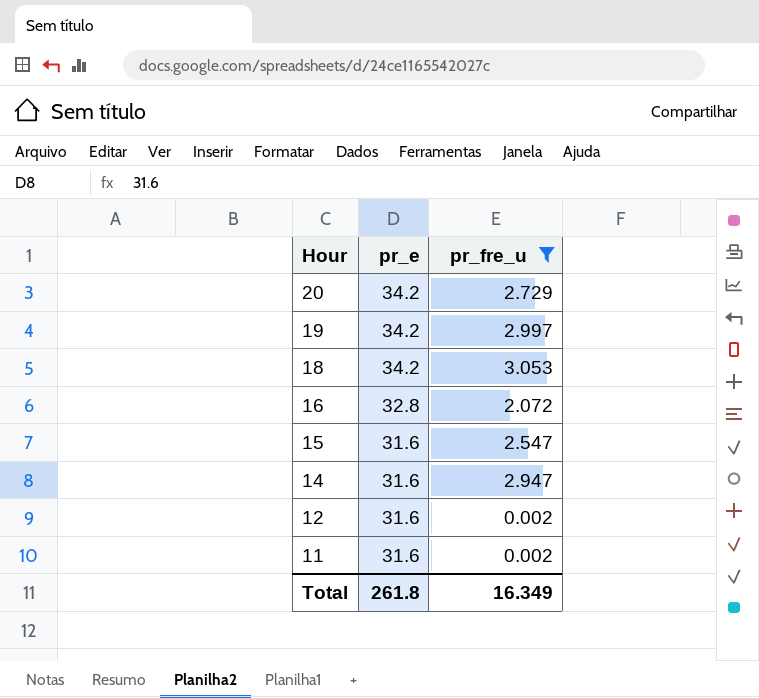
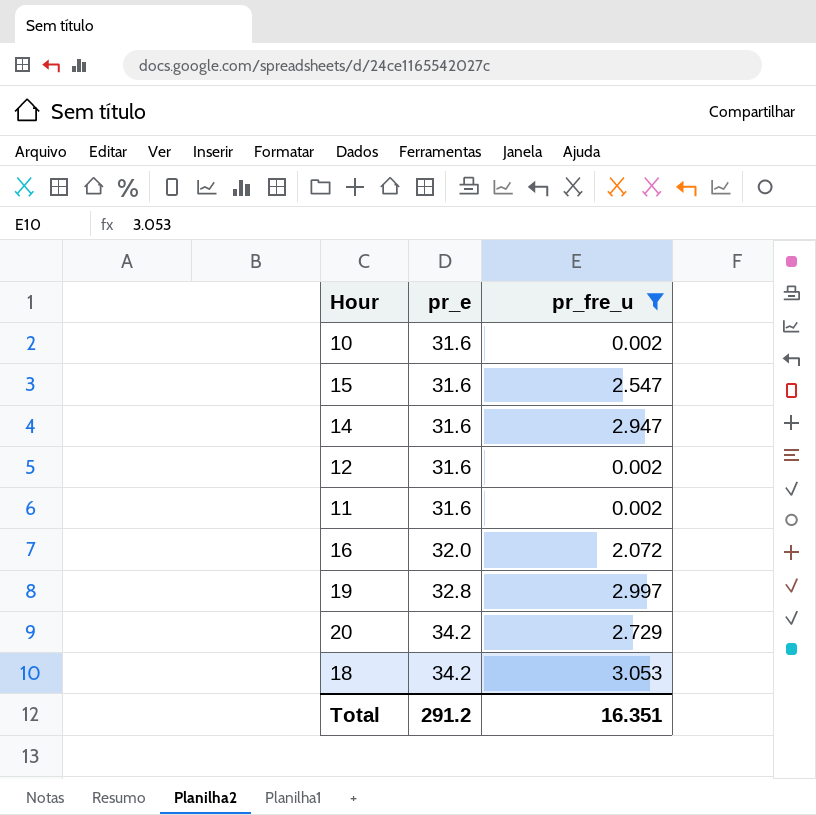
row order: Hour descending -> pr_e ascending
row 10: none -> 31.6 | 0.002
16 | pr_e: 32.8 -> 32.0
19 | pr_e: 34.2 -> 32.8
Total | pr_e: 261.8 -> 291.2
Total | pr_fre_u: 16.349 -> 16.351

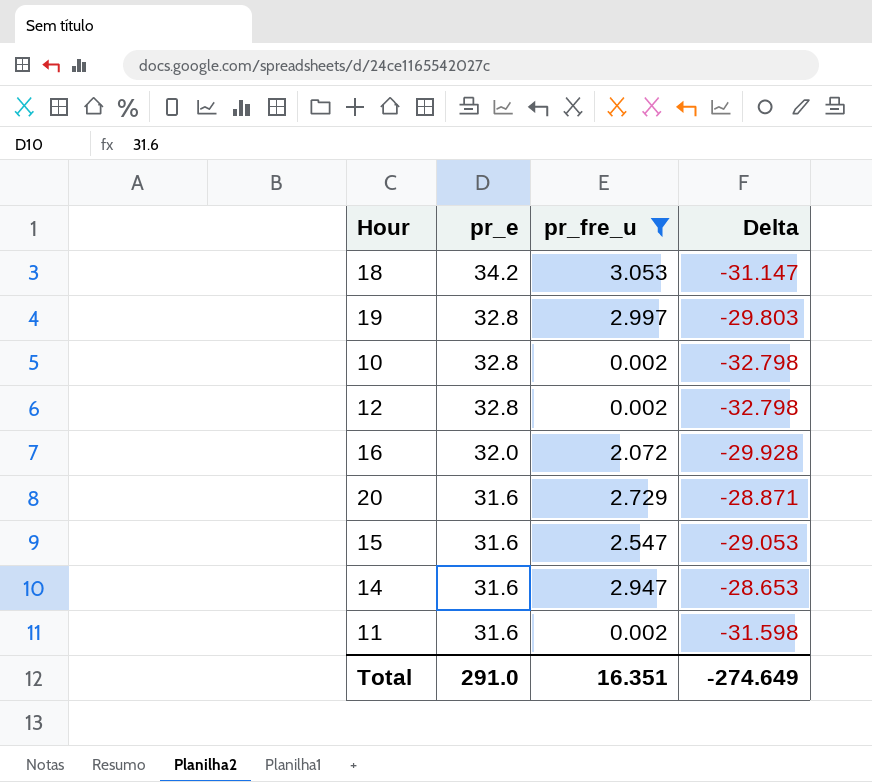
row order: pr_e ascending -> pr_e descending
column Delta | formula: none -> [pr_fre_u] - [pr_e]
10 | pr_e: 31.6 -> 32.8
12 | pr_e: 31.6 -> 32.8
20 | pr_e: 34.2 -> 31.6
Total | pr_e: 291.2 -> 291.0

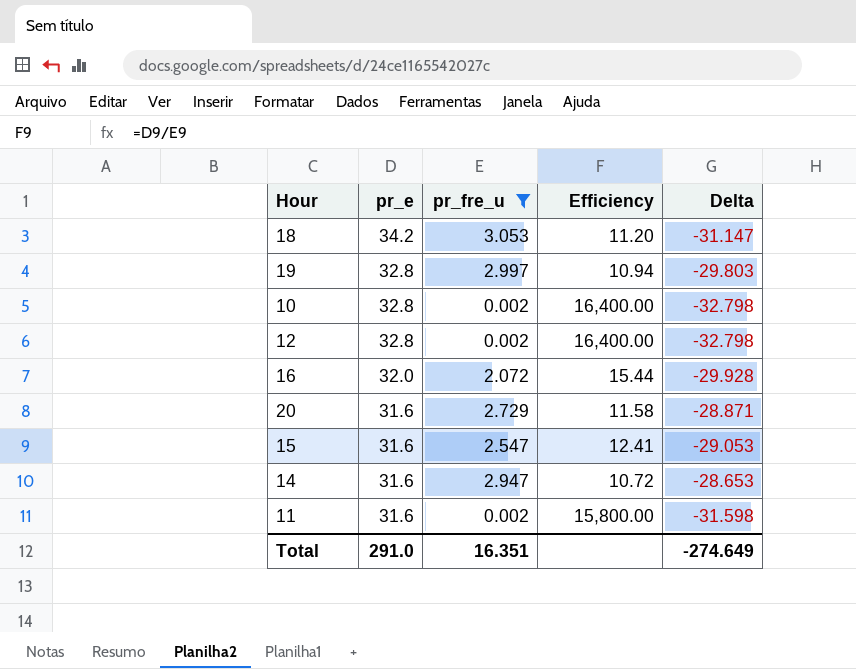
column Efficiency | formula: none -> [pr_e] / [pr_fre_u]

